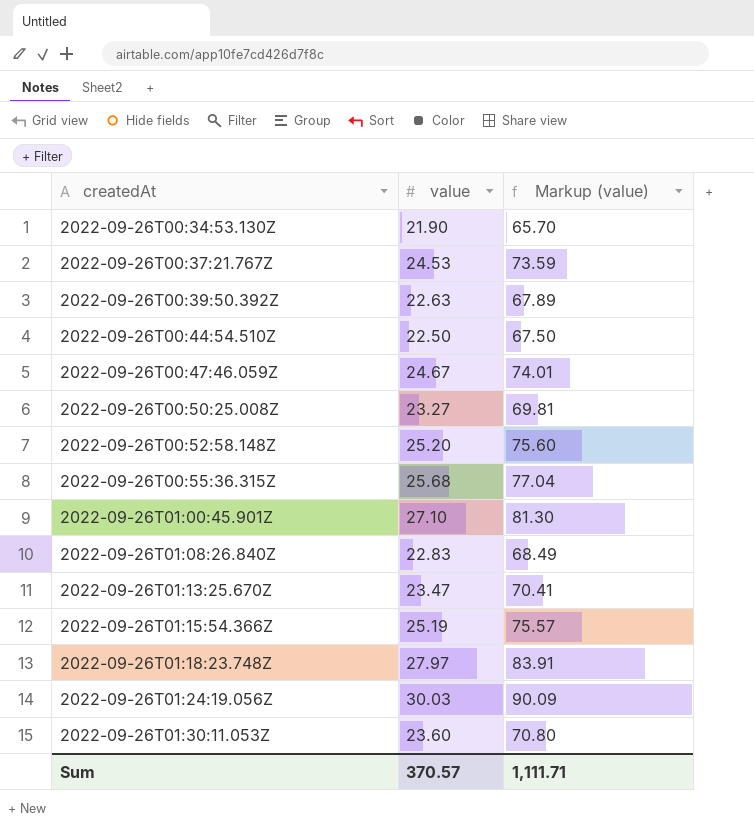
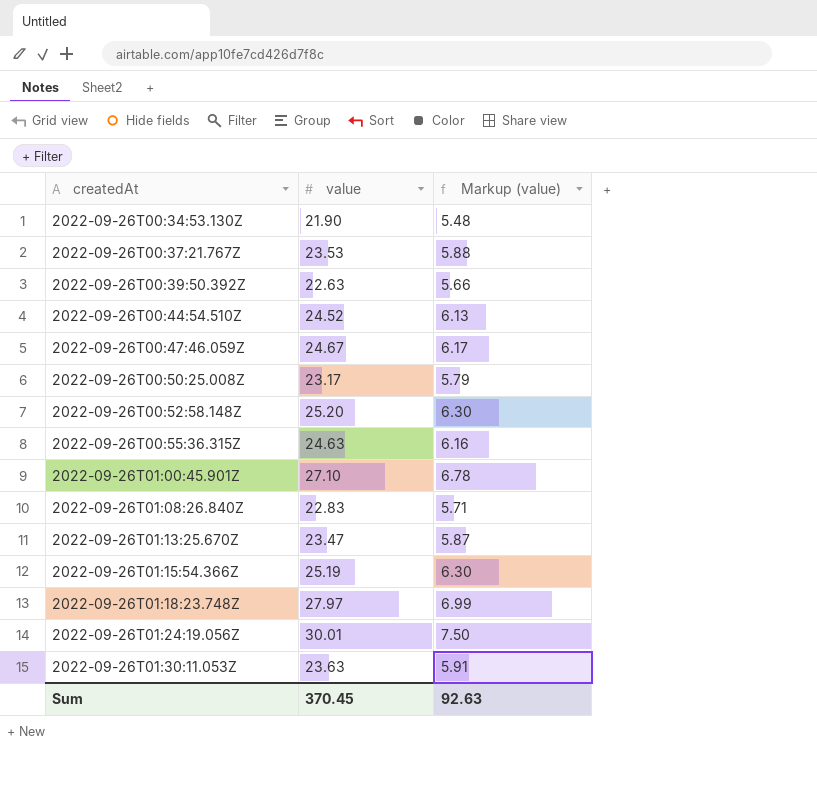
column Markup (value) | formula: [value] * 3 -> [value] * 0.25
2022-09-26T00:37:21.767Z | value: 24.53 -> 23.53
2022-09-26T00:44:54.510Z | value: 22.50 -> 24.52
2022-09-26T00:50:25.008Z | value: 23.27 -> 23.17
2022-09-26T00:55:36.315Z | value: 25.68 -> 24.63
2022-09-26T01:24:19.056Z | value: 30.03 -> 30.01
2022-09-26T01:30:11.053Z | value: 23.60 -> 23.63
Sum | value: 370.57 -> 370.45
Sum | Markup (value): 1,111.71 -> 92.63

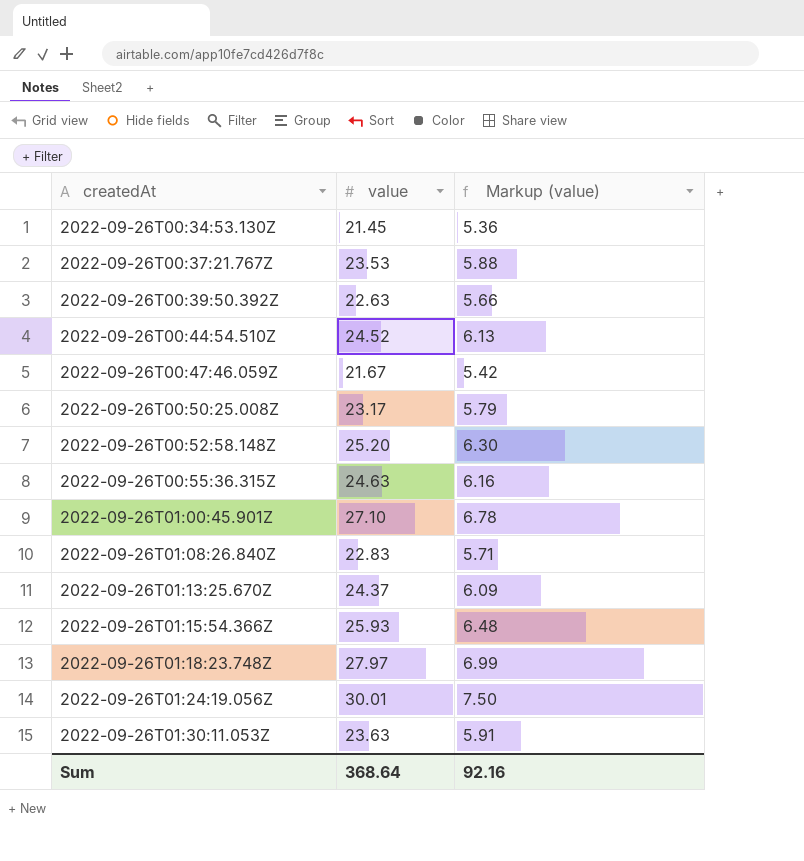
2022-09-26T00:34:53.130Z | value: 21.90 -> 21.45
2022-09-26T00:34:53.130Z | Markup (value): 5.48 -> 5.36
2022-09-26T00:47:46.059Z | value: 24.67 -> 21.67
2022-09-26T00:47:46.059Z | Markup (value): 6.17 -> 5.42
2022-09-26T01:13:25.670Z | value: 23.47 -> 24.37
2022-09-26T01:13:25.670Z | Markup (value): 5.87 -> 6.09
2022-09-26T01:15:54.366Z | value: 25.19 -> 25.93
2022-09-26T01:15:54.366Z | Markup (value): 6.30 -> 6.48
Sum | value: 370.45 -> 368.64
Sum | Markup (value): 92.63 -> 92.16

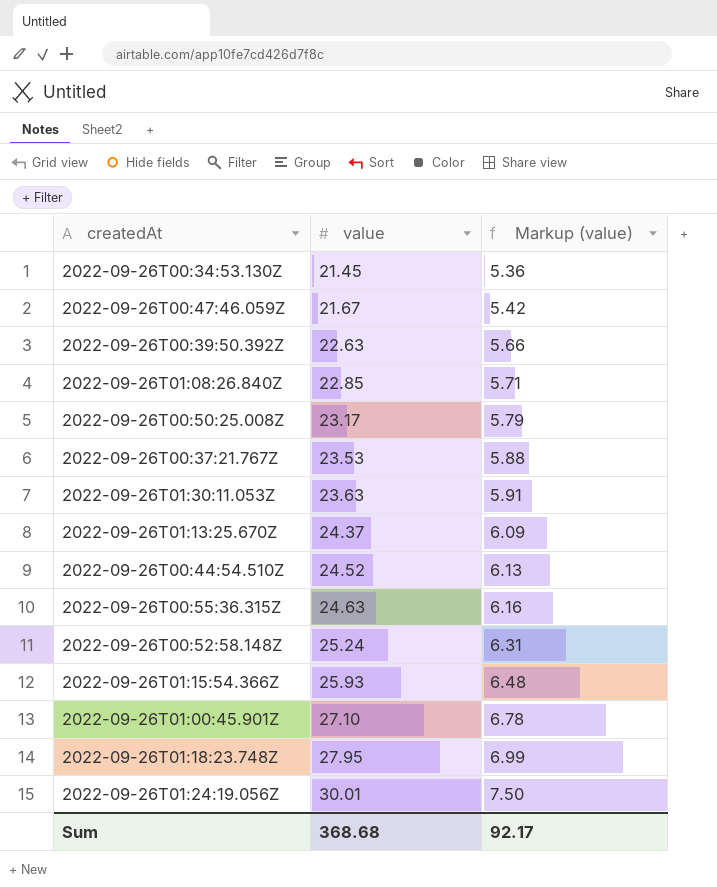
row order: createdAt ascending -> value ascending
2022-09-26T01:08:26.840Z | value: 22.83 -> 22.85
2022-09-26T00:52:58.148Z | value: 25.20 -> 25.24
2022-09-26T00:52:58.148Z | Markup (value): 6.30 -> 6.31
2022-09-26T01:18:23.748Z | value: 27.97 -> 27.95
Sum | value: 368.64 -> 368.68
Sum | Markup (value): 92.16 -> 92.17

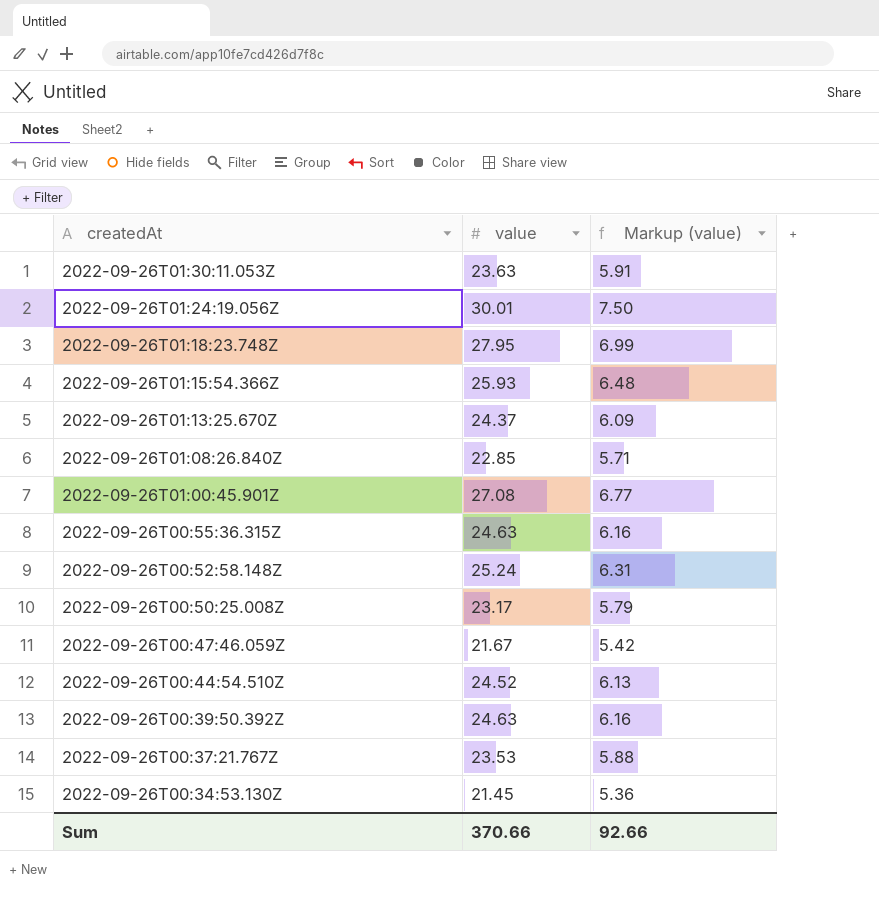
row order: value ascending -> createdAt descending
2022-09-26T01:00:45.901Z | value: 27.10 -> 27.08
2022-09-26T01:00:45.901Z | Markup (value): 6.78 -> 6.77
2022-09-26T00:39:50.392Z | value: 22.63 -> 24.63
2022-09-26T00:39:50.392Z | Markup (value): 5.66 -> 6.16
Sum | value: 368.68 -> 370.66
Sum | Markup (value): 92.17 -> 92.66

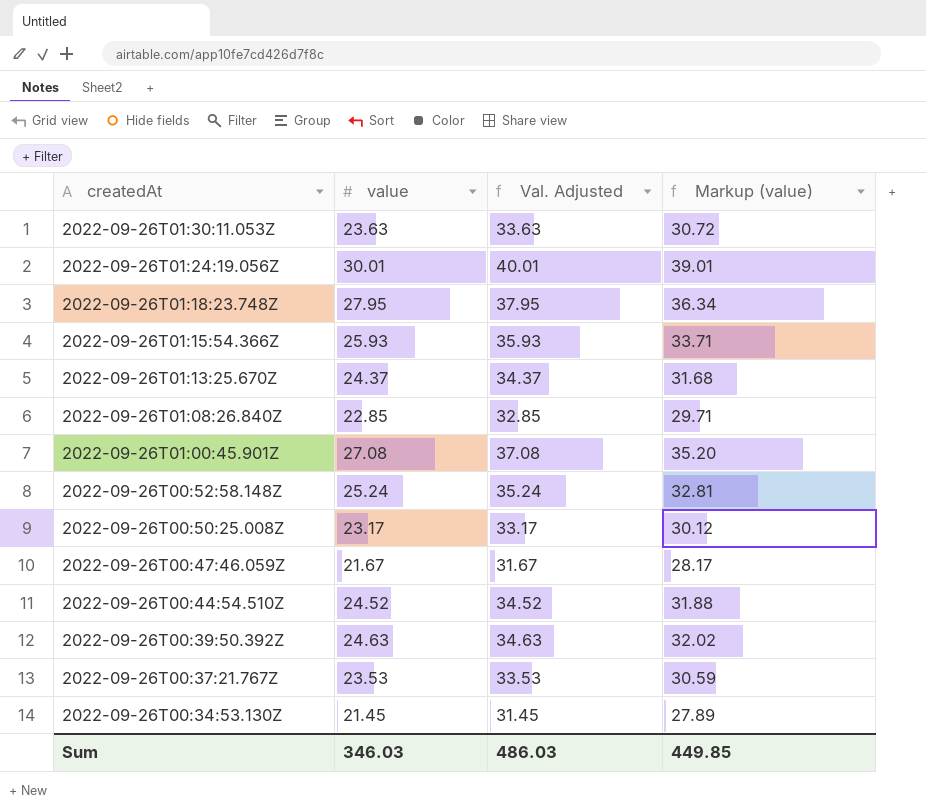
column Val. Adjusted | formula: none -> [value] + 10
column Markup (value) | formula: [value] * 0.25 -> [value] * 1.3
row 2022-09-26T00:55:36.315Z: 24.63 | 6.16 -> none
Sum | value: 370.66 -> 346.03
Sum | Markup (value): 92.66 -> 449.85

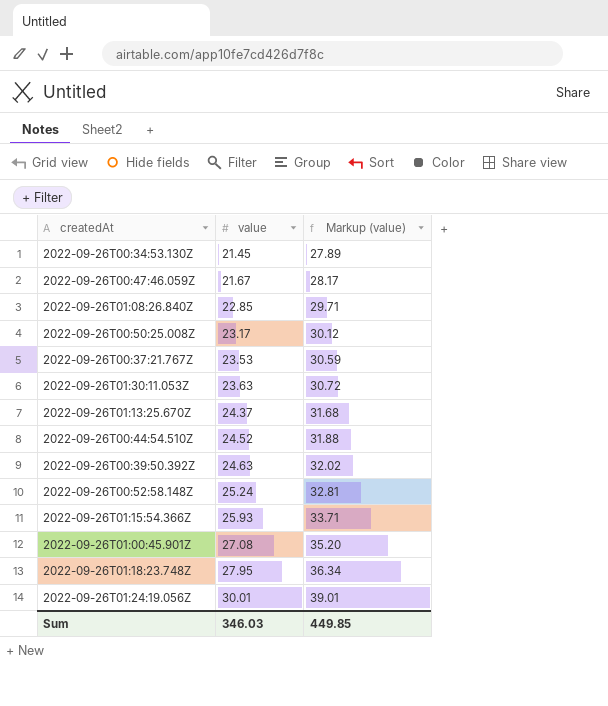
row order: createdAt descending -> value ascending
column Val. Adjusted | formula: [value] + 10 -> none

